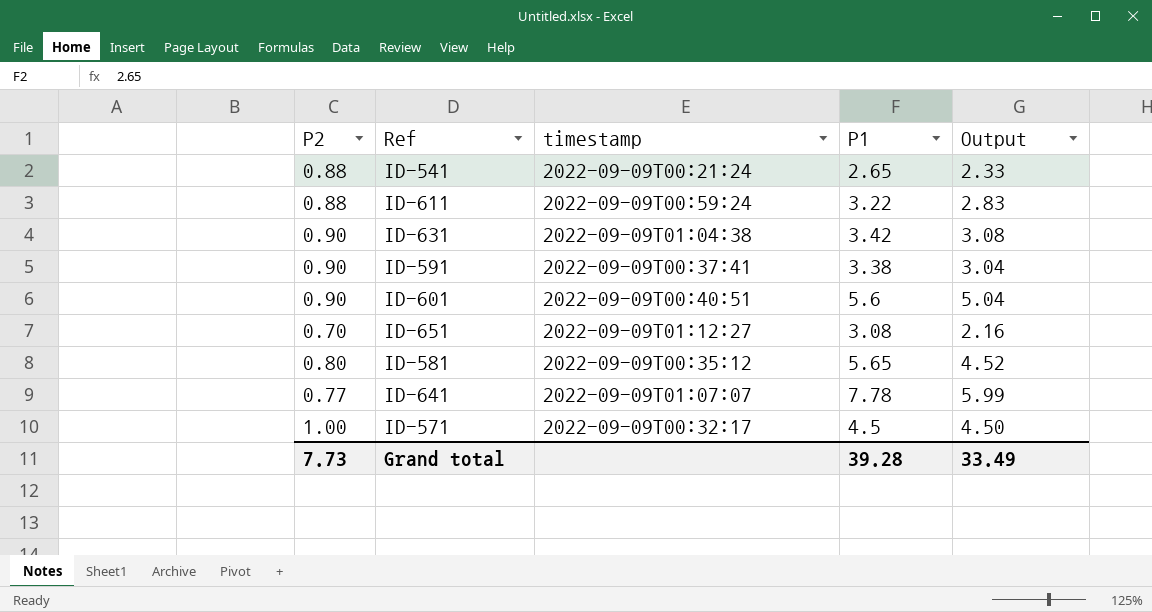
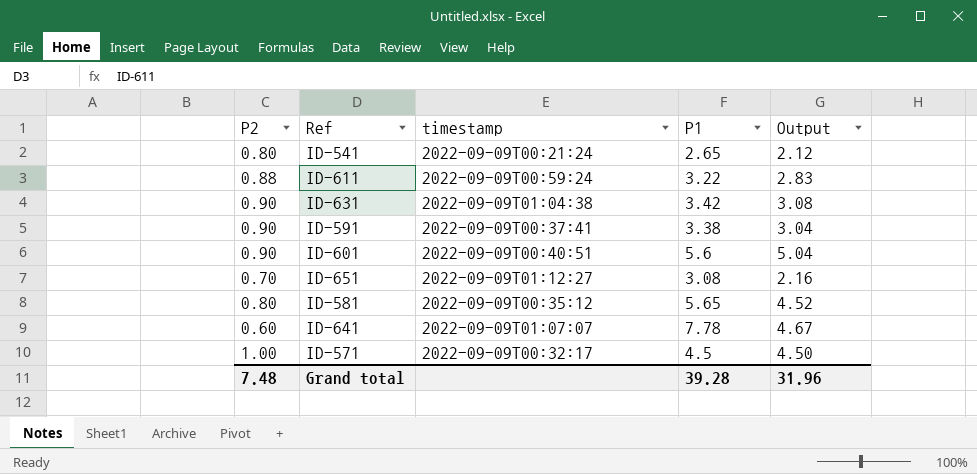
ID-541 | P2: 0.88 -> 0.80
ID-541 | Output: 2.33 -> 2.12
ID-641 | P2: 0.77 -> 0.60
ID-641 | Output: 5.99 -> 4.67
Grand total | P2: 7.73 -> 7.48
Grand total | Output: 33.49 -> 31.96

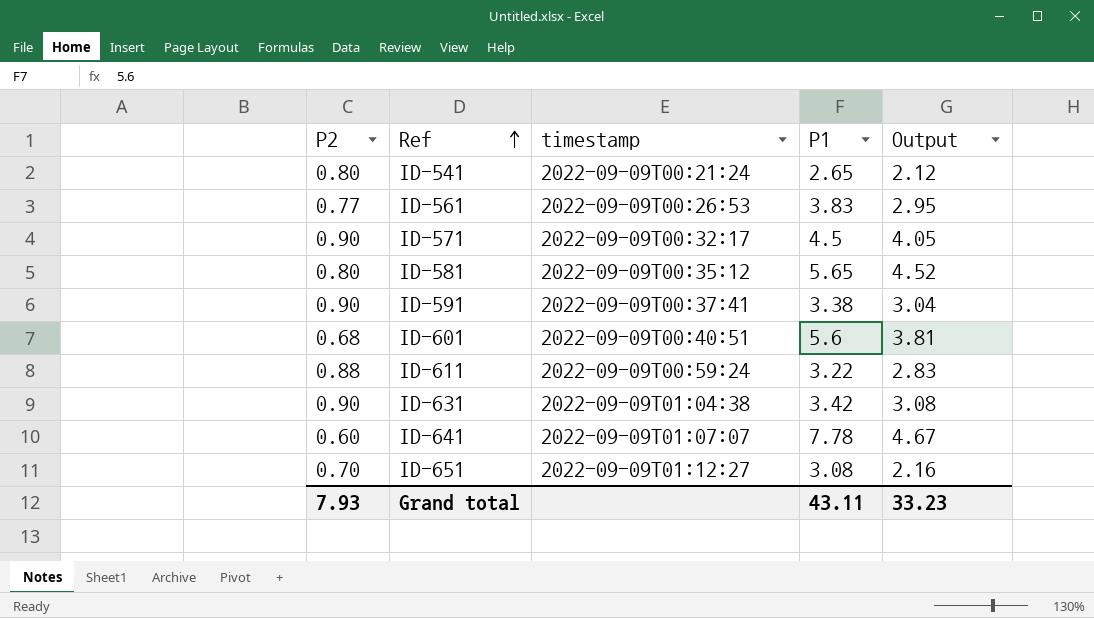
row order: none -> Ref ascending
row ID-561: none -> 0.77 | 2022-09-09T00:26:53 | 3.83 | 2.95
ID-571 | P2: 1.00 -> 0.90
ID-571 | Output: 4.50 -> 4.05
ID-601 | P2: 0.90 -> 0.68
ID-601 | Output: 5.04 -> 3.81
Grand total | P2: 7.48 -> 7.93
Grand total | P1: 39.28 -> 43.11
Grand total | Output: 31.96 -> 33.23

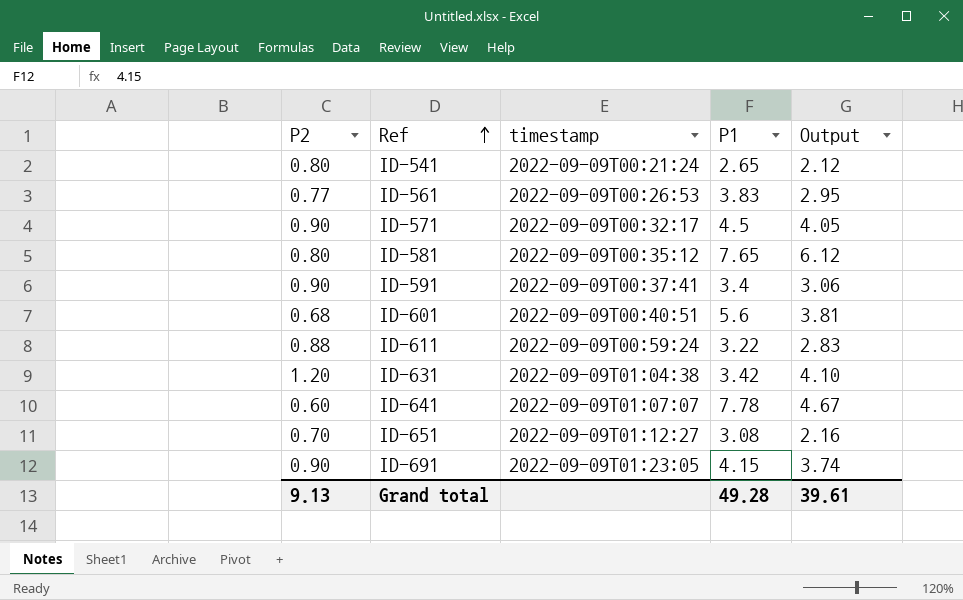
ID-581 | P1: 5.65 -> 7.65
ID-581 | Output: 4.52 -> 6.12
ID-591 | P1: 3.38 -> 3.4
ID-591 | Output: 3.04 -> 3.06
ID-631 | P2: 0.90 -> 1.20
ID-631 | Output: 3.08 -> 4.10
row ID-691: none -> 0.90 | 2022-09-09T01:23:05 | 4.15 | 3.74
Grand total | P2: 7.93 -> 9.13
Grand total | P1: 43.11 -> 49.28
Grand total | Output: 33.23 -> 39.61

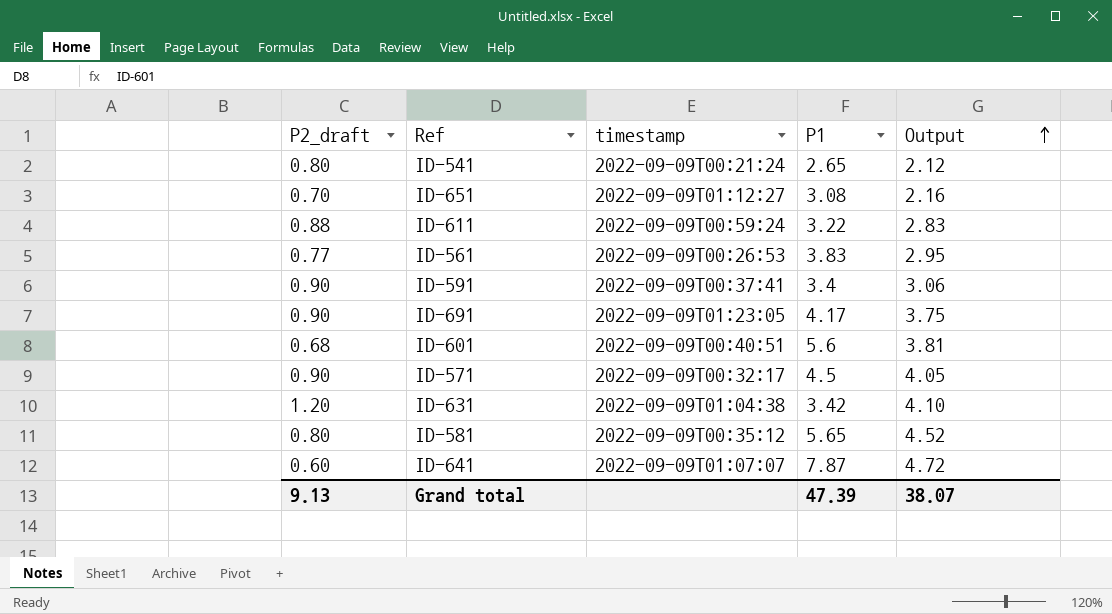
row order: Ref ascending -> Output ascending
column name: P2 -> P2_draft
ID-691 | P1: 4.15 -> 4.17
ID-691 | Output: 3.74 -> 3.75
ID-581 | P1: 7.65 -> 5.65
ID-581 | Output: 6.12 -> 4.52
ID-641 | P1: 7.78 -> 7.87
ID-641 | Output: 4.67 -> 4.72
Grand total | P1: 49.28 -> 47.39
Grand total | Output: 39.61 -> 38.07

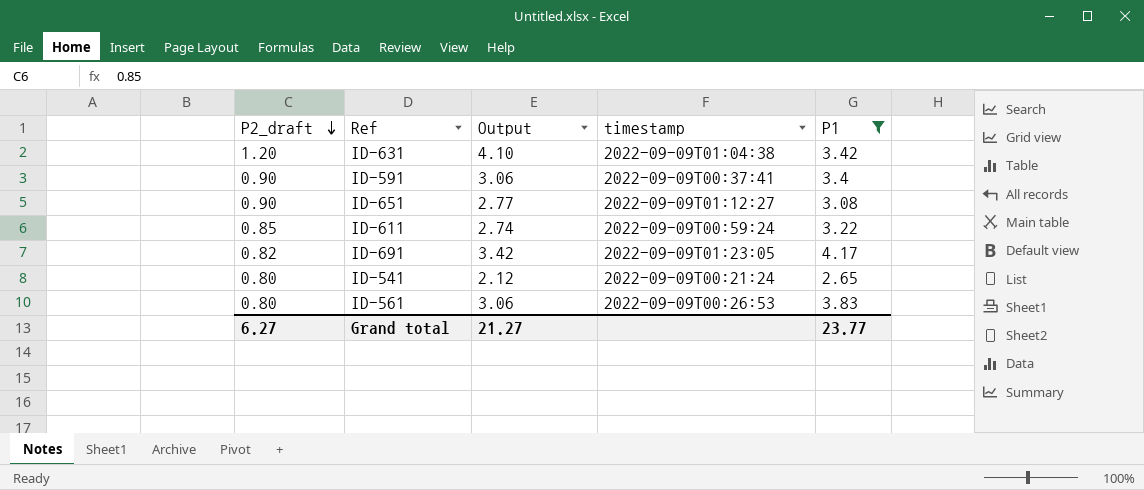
filter: none -> P1 <= 4.17
row order: Output ascending -> P2_draft descending
column Output | position: 5 -> 3
ID-651 | P2_draft: 0.70 -> 0.90
ID-651 | Output: 2.16 -> 2.77
ID-611 | P2_draft: 0.88 -> 0.85
ID-611 | Output: 2.83 -> 2.74
ID-691 | P2_draft: 0.90 -> 0.82
ID-691 | Output: 3.75 -> 3.42
ID-561 | P2_draft: 0.77 -> 0.80
ID-561 | Output: 2.95 -> 3.06
Grand total | P2_draft: 9.13 -> 6.27
Grand total | Output: 38.07 -> 21.27
Grand total | P1: 47.39 -> 23.77

